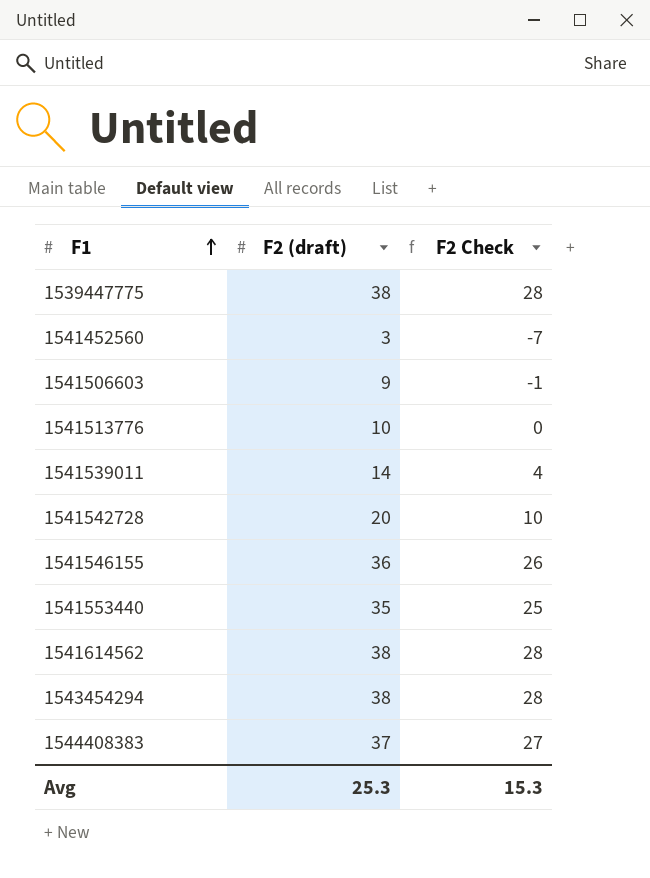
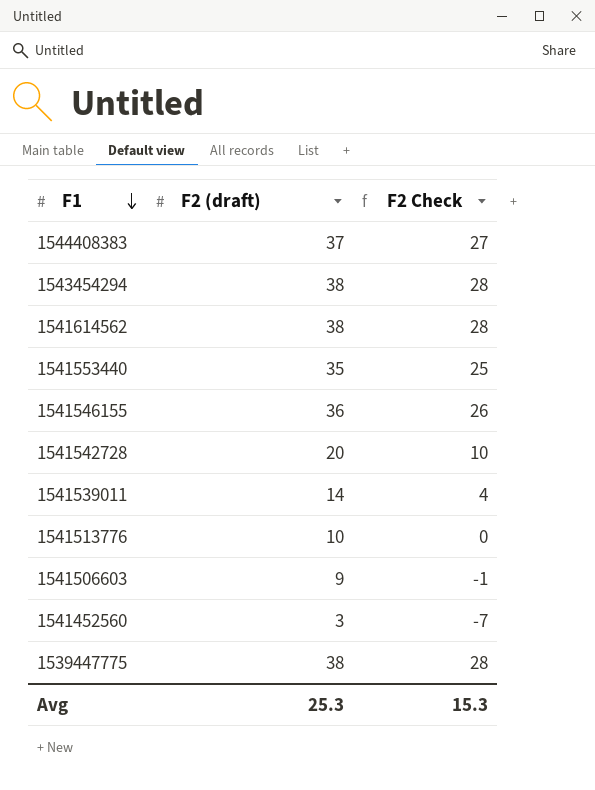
row order: F1 ascending -> F1 descending

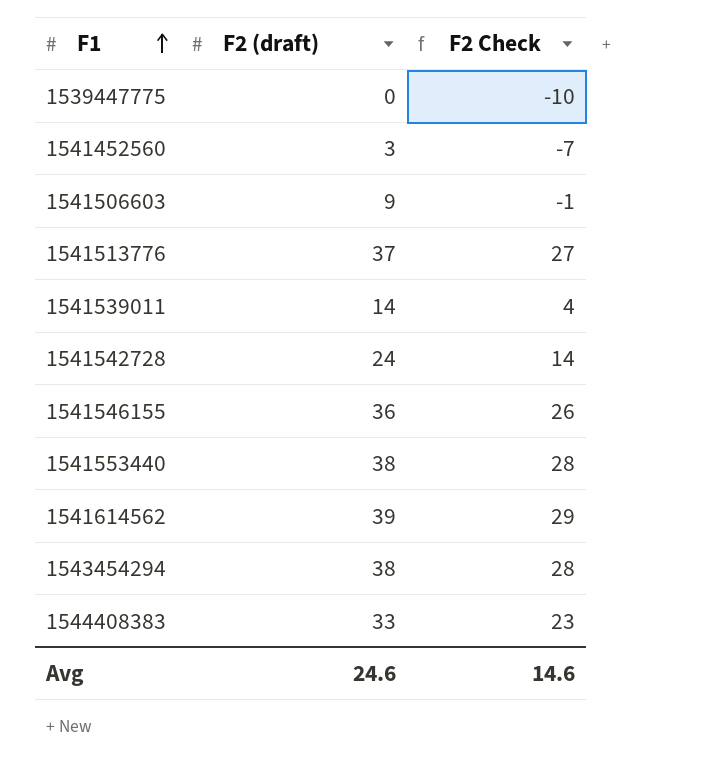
row order: F1 descending -> F1 ascending
1539447775 | F2 (draft): 38 -> 0
1539447775 | F2 Check: 28 -> -10
1541513776 | F2 (draft): 10 -> 37
1541513776 | F2 Check: 0 -> 27
1541542728 | F2 (draft): 20 -> 24
1541542728 | F2 Check: 10 -> 14
1541553440 | F2 (draft): 35 -> 38
1541553440 | F2 Check: 25 -> 28
1541614562 | F2 (draft): 38 -> 39
1541614562 | F2 Check: 28 -> 29
1544408383 | F2 (draft): 37 -> 33
1544408383 | F2 Check: 27 -> 23
Avg | F2 (draft): 25.3 -> 24.6
Avg | F2 Check: 15.3 -> 14.6

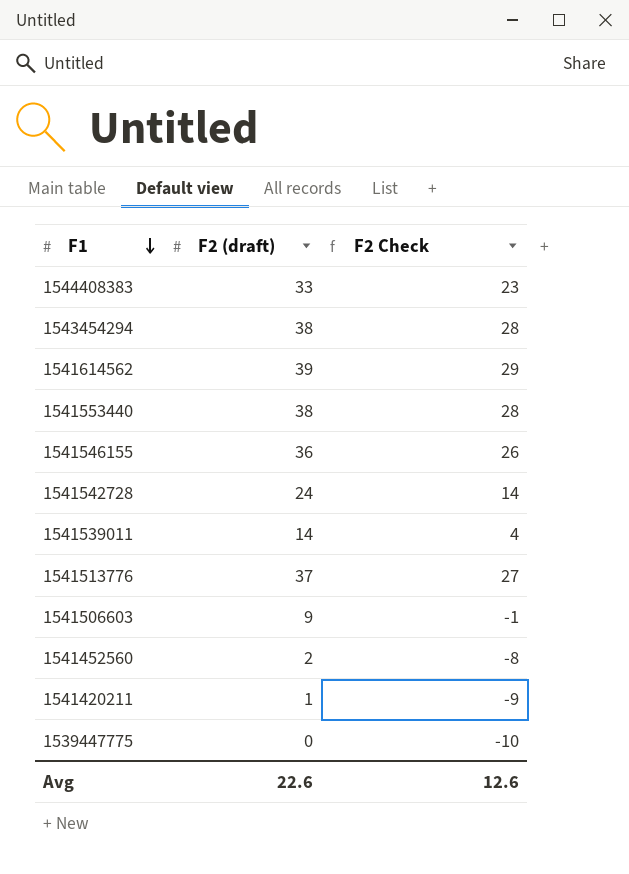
row order: F1 ascending -> F1 descending
1541452560 | F2 (draft): 3 -> 2
1541452560 | F2 Check: -7 -> -8
row 1541420211: none -> 1 | -9
Avg | F2 (draft): 24.6 -> 22.6
Avg | F2 Check: 14.6 -> 12.6

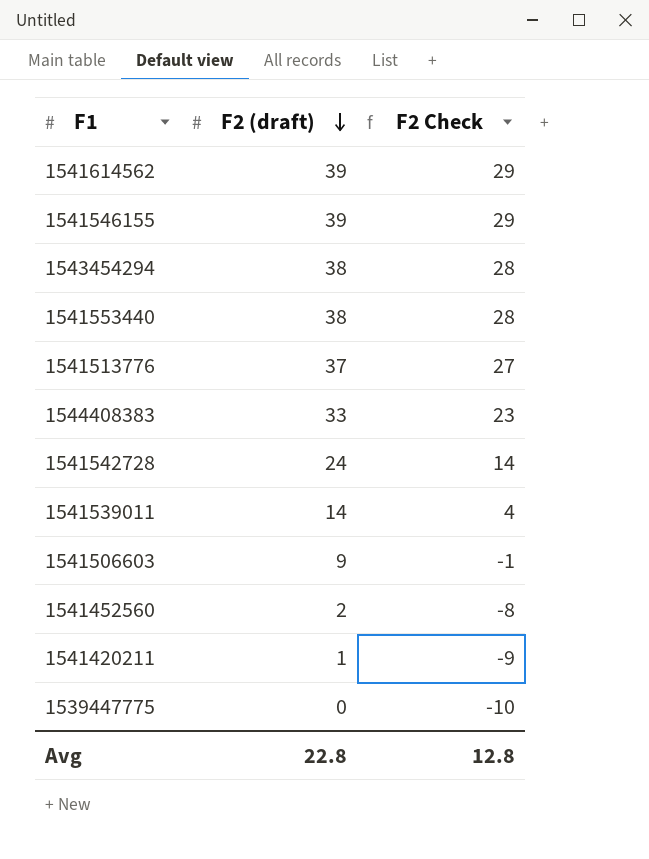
row order: F1 descending -> F2 (draft) descending
1541546155 | F2 (draft): 36 -> 39
1541546155 | F2 Check: 26 -> 29
Avg | F2 (draft): 22.6 -> 22.8
Avg | F2 Check: 12.6 -> 12.8

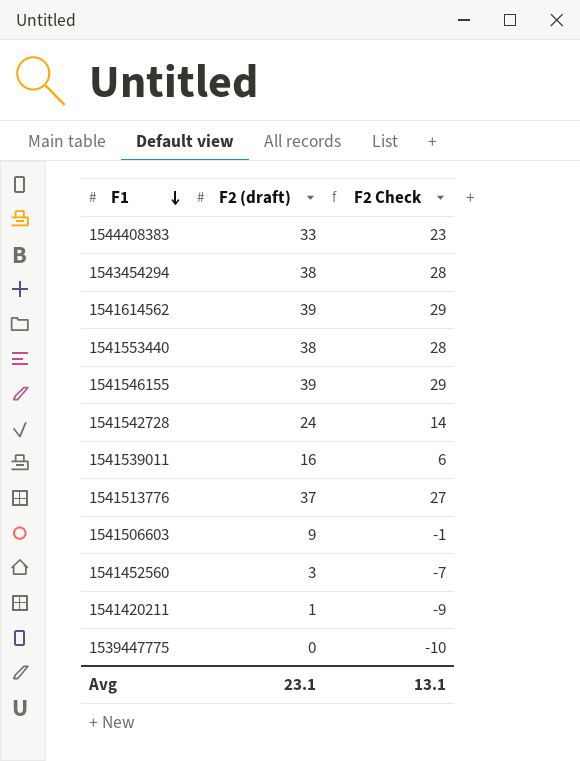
row order: F2 (draft) descending -> F1 descending
1541539011 | F2 (draft): 14 -> 16
1541539011 | F2 Check: 4 -> 6
1541452560 | F2 (draft): 2 -> 3
1541452560 | F2 Check: -8 -> -7
Avg | F2 (draft): 22.8 -> 23.1
Avg | F2 Check: 12.8 -> 13.1

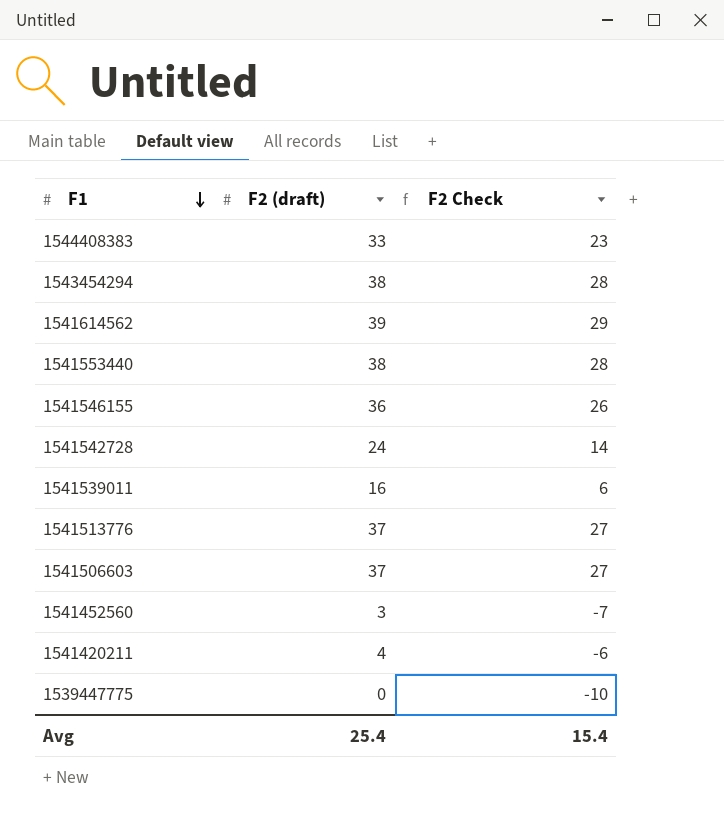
1541546155 | F2 (draft): 39 -> 36
1541546155 | F2 Check: 29 -> 26
1541506603 | F2 (draft): 9 -> 37
1541506603 | F2 Check: -1 -> 27
1541420211 | F2 (draft): 1 -> 4
1541420211 | F2 Check: -9 -> -6
Avg | F2 (draft): 23.1 -> 25.4
Avg | F2 Check: 13.1 -> 15.4

